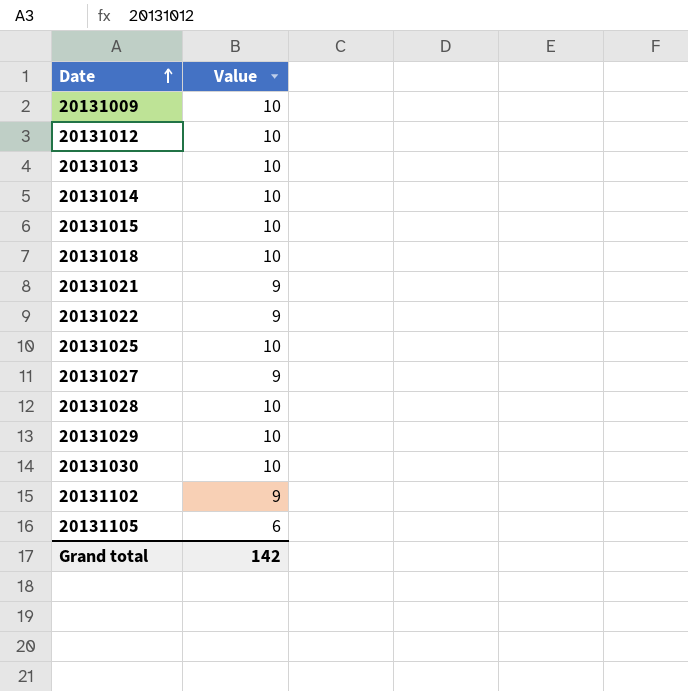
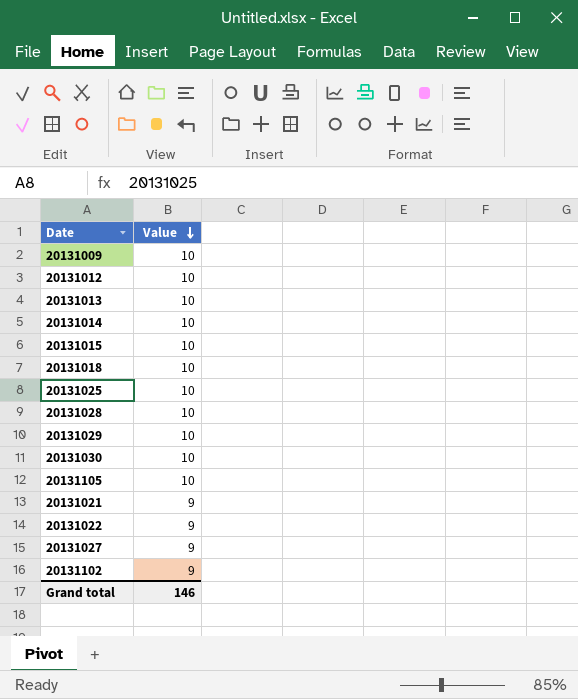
row order: Date ascending -> Value descending
20131105 | Value: 6 -> 10
Grand total | Value: 142 -> 146

